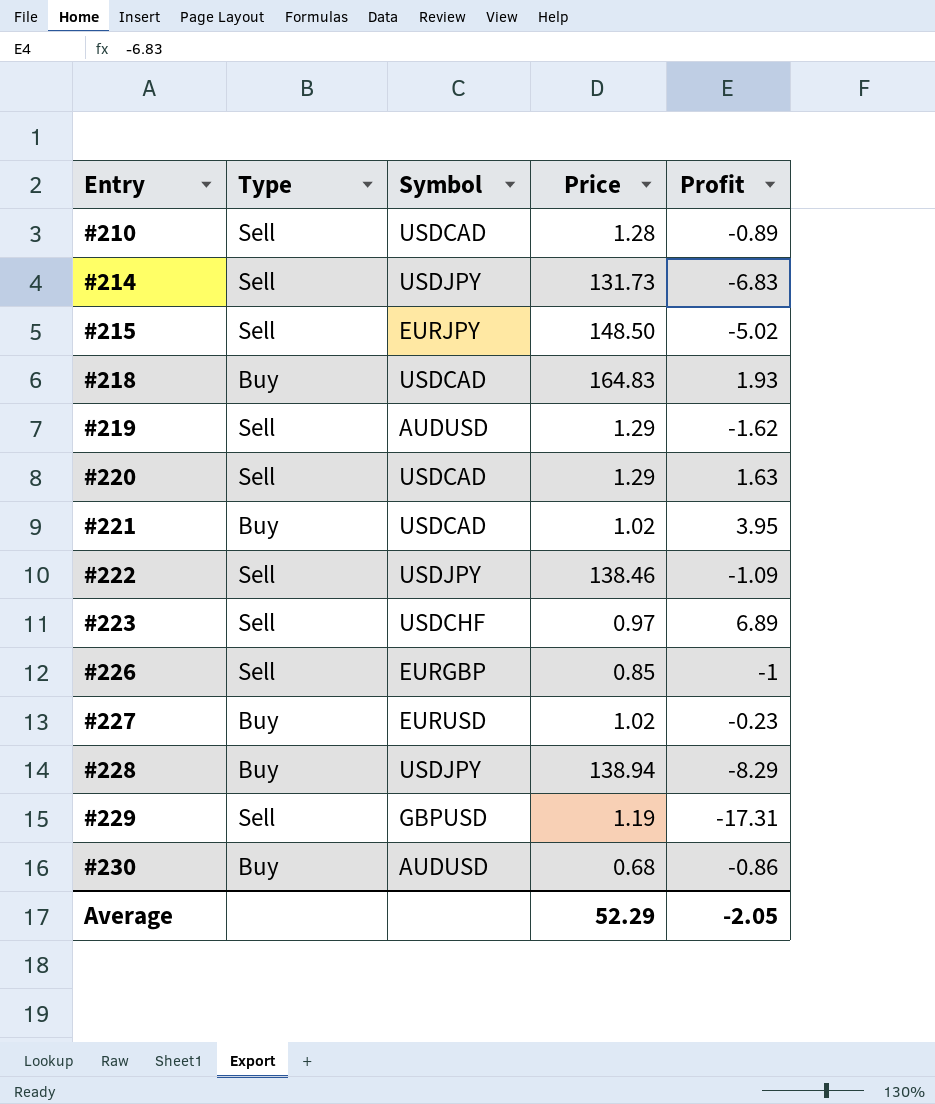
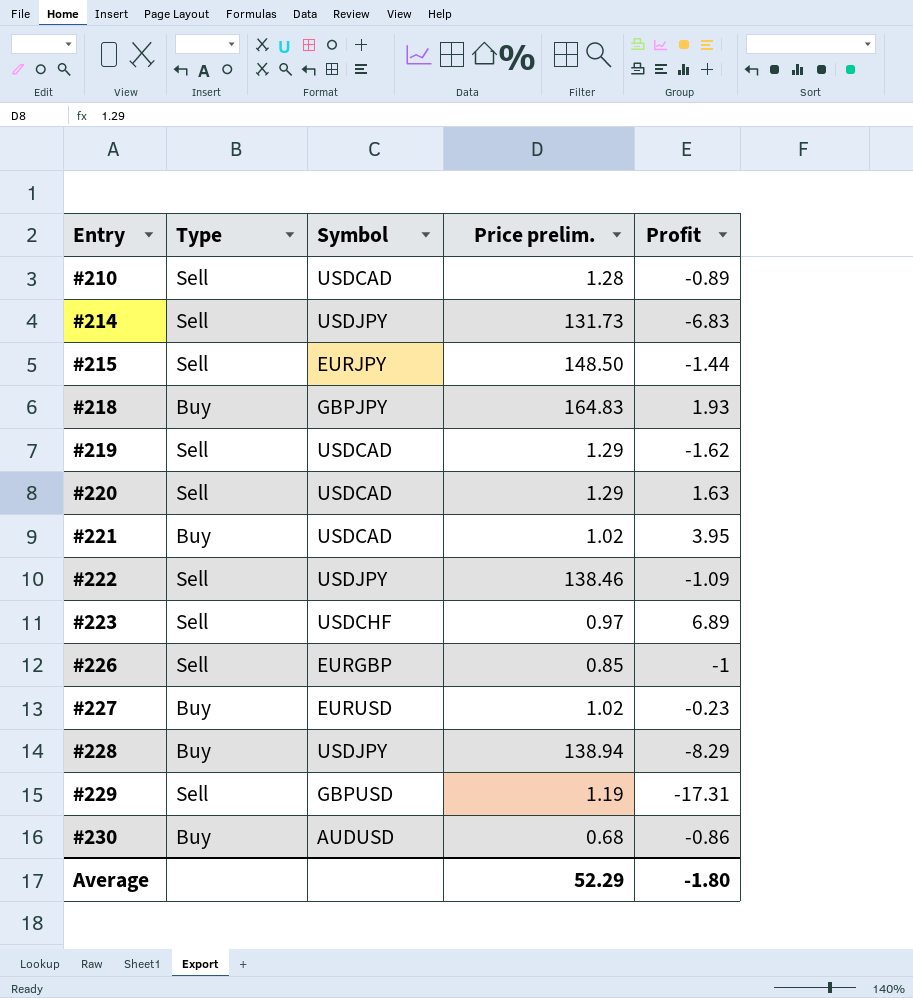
column name: Price -> Price prelim.
#215 | Profit: -5.02 -> -1.44
#218 | Symbol: USDCAD -> GBPJPY
#219 | Symbol: AUDUSD -> USDCAD
Average | Profit: -2.05 -> -1.80

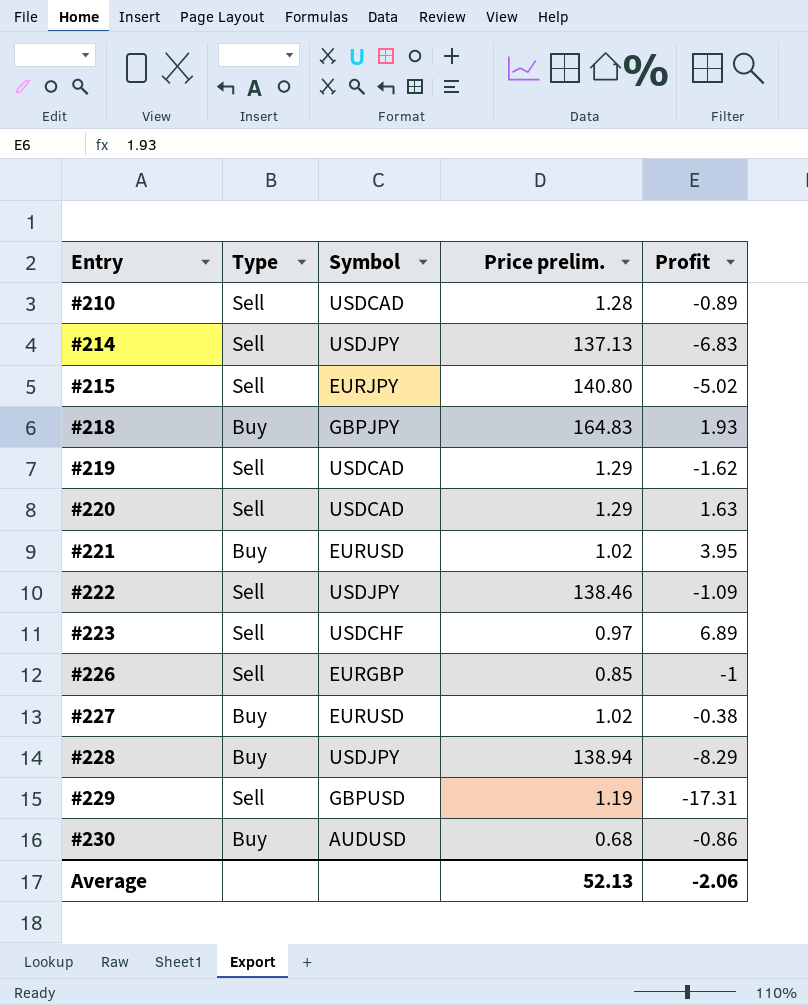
#214 | Price prelim.: 131.73 -> 137.13
#215 | Price prelim.: 148.50 -> 140.80
#215 | Profit: -1.44 -> -5.02
#221 | Symbol: USDCAD -> EURUSD
#227 | Profit: -0.23 -> -0.38
Average | Price prelim.: 52.29 -> 52.13
Average | Profit: -1.80 -> -2.06

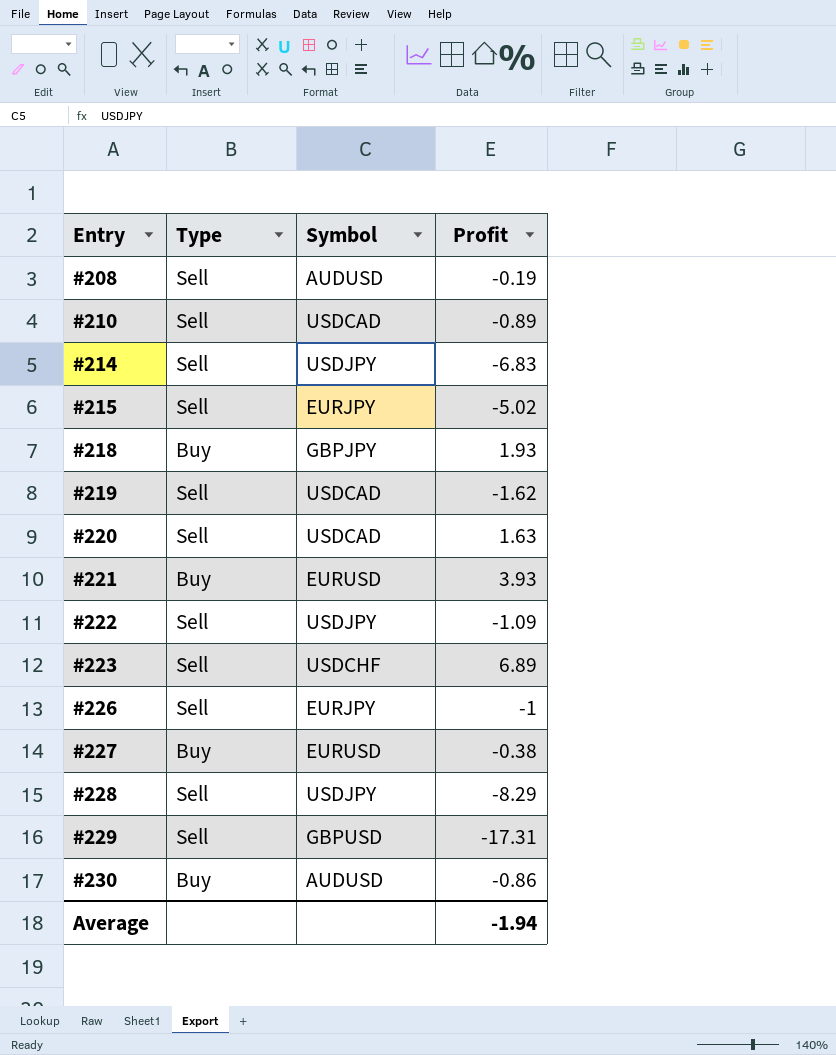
column Price prelim. | position: 4 -> none
row #208: none -> Sell | AUDUSD | -0.19
#221 | Profit: 3.95 -> 3.93
#226 | Symbol: EURGBP -> EURJPY
#228 | Type: Buy -> Sell
Average | Profit: -2.06 -> -1.94

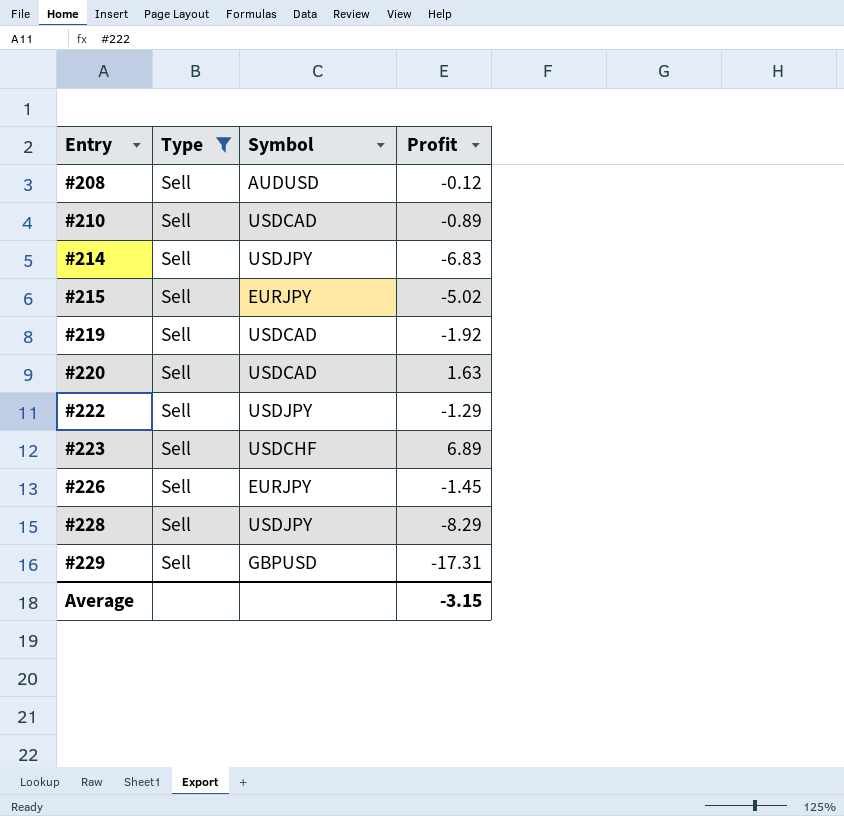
filter: none -> Type = Sell
#208 | Profit: -0.19 -> -0.12
#219 | Profit: -1.62 -> -1.92
#222 | Profit: -1.09 -> -1.29
#226 | Profit: -1 -> -1.45
Average | Profit: -1.94 -> -3.15

